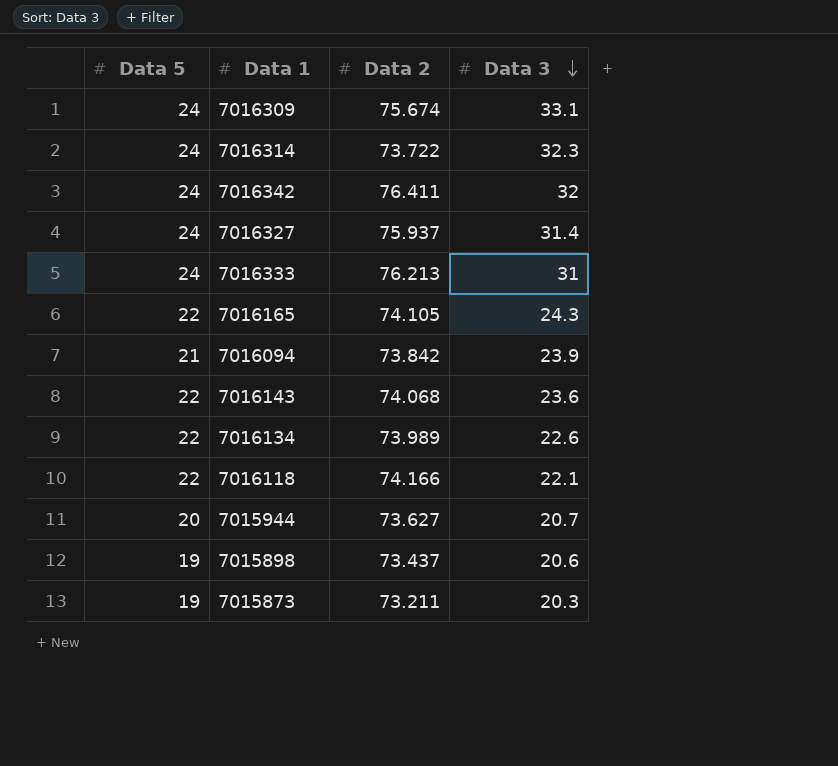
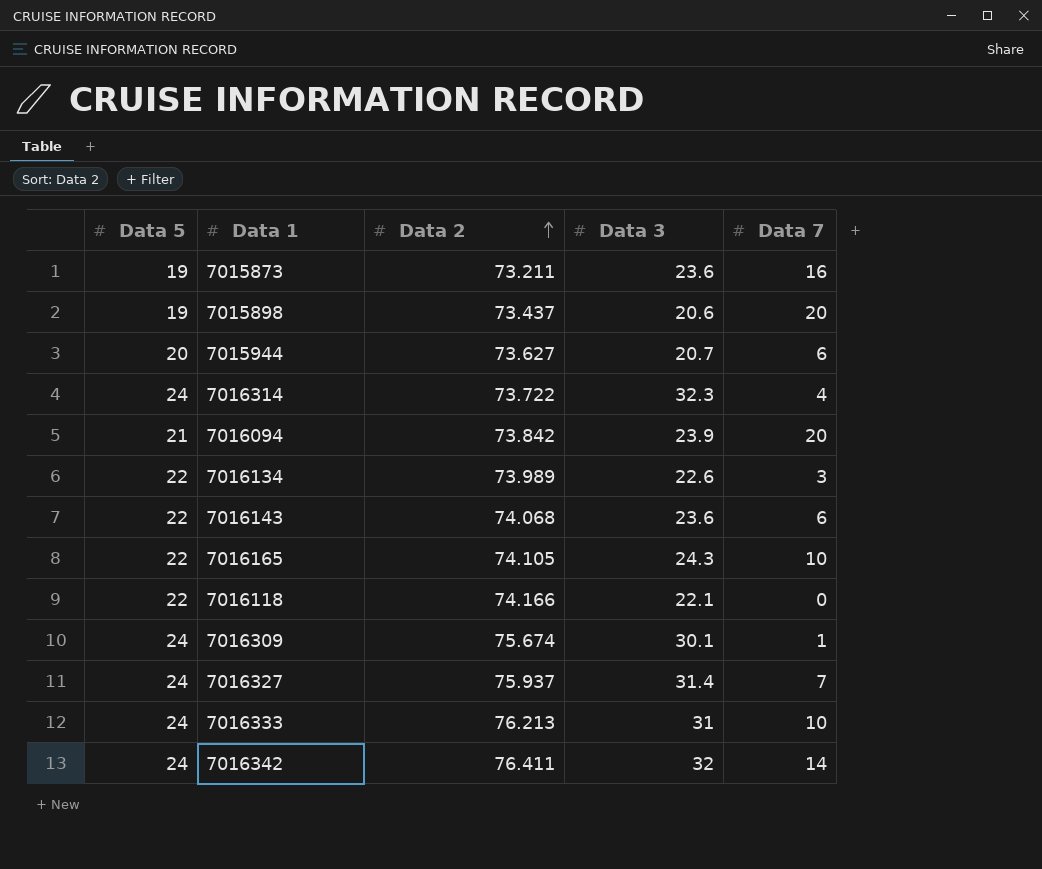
row order: Data 3 descending -> Data 2 ascending
column Data 7 | position: none -> 5
7015873 | Data 3: 20.3 -> 23.6
7016309 | Data 3: 33.1 -> 30.1

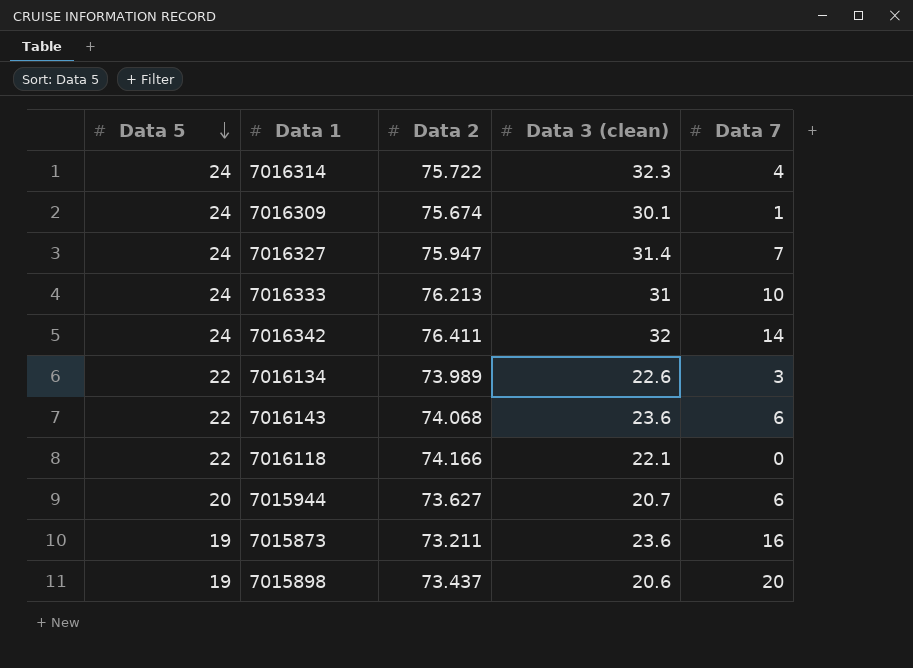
row order: Data 2 ascending -> Data 5 descending
column name: Data 3 -> Data 3 (clean)
row 7016094: 21 | 73.842 | 23.9 | 20 -> none
row 7016165: 22 | 74.105 | 24.3 | 10 -> none
7016314 | Data 2: 73.722 -> 75.722
7016327 | Data 2: 75.937 -> 75.947

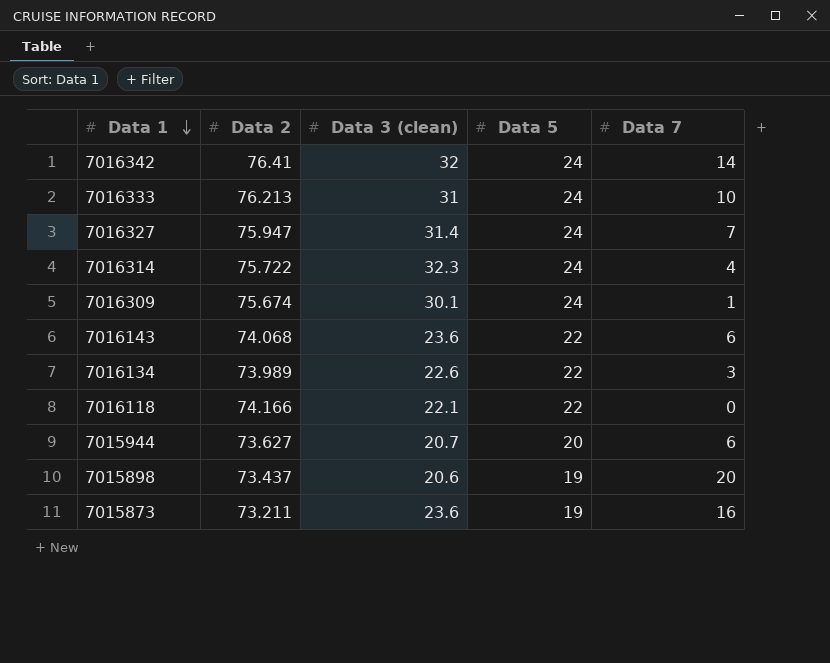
row order: Data 5 descending -> Data 1 descending
column Data 5 | position: 1 -> 4
7016342 | Data 2: 76.411 -> 76.41

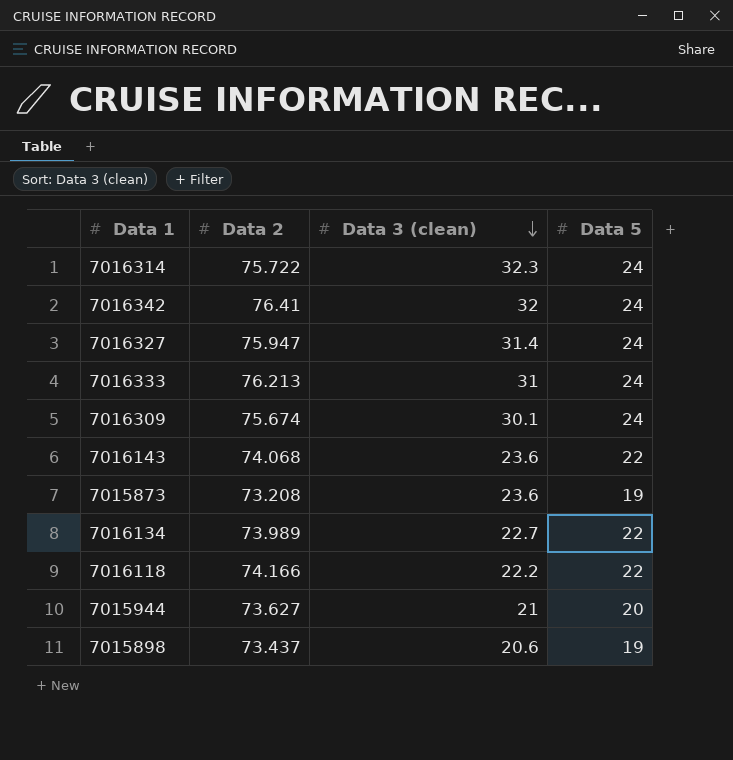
row order: Data 1 descending -> Data 3 (clean) descending
column Data 7 | position: 5 -> none
7015873 | Data 2: 73.211 -> 73.208
7016134 | Data 3 (clean): 22.6 -> 22.7
7016118 | Data 3 (clean): 22.1 -> 22.2
7015944 | Data 3 (clean): 20.7 -> 21

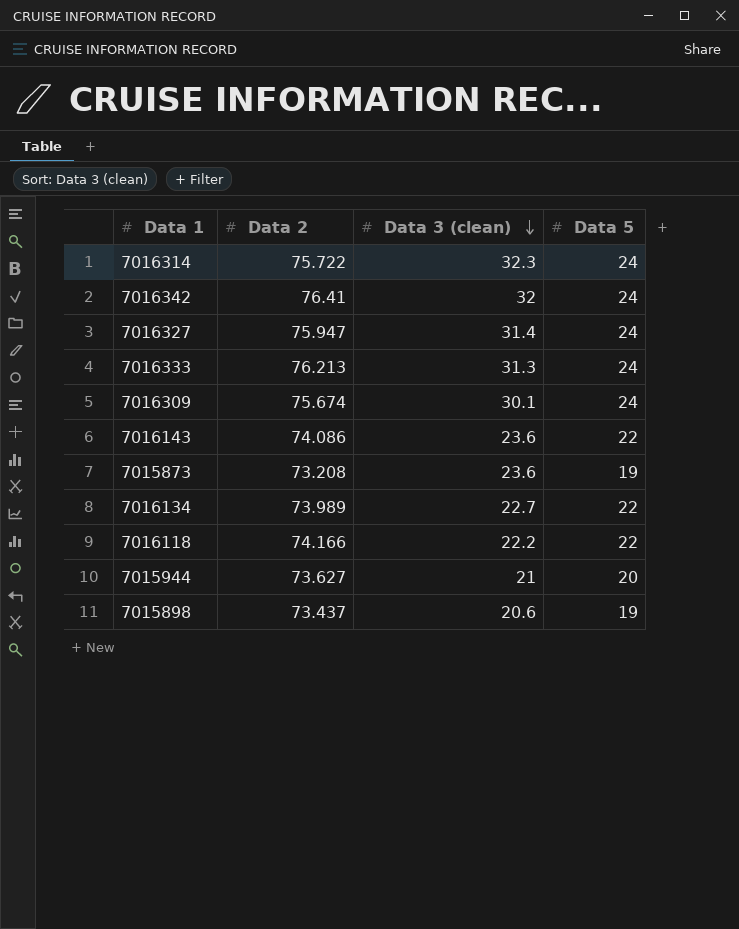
7016333 | Data 3 (clean): 31 -> 31.3
7016143 | Data 2: 74.068 -> 74.086

